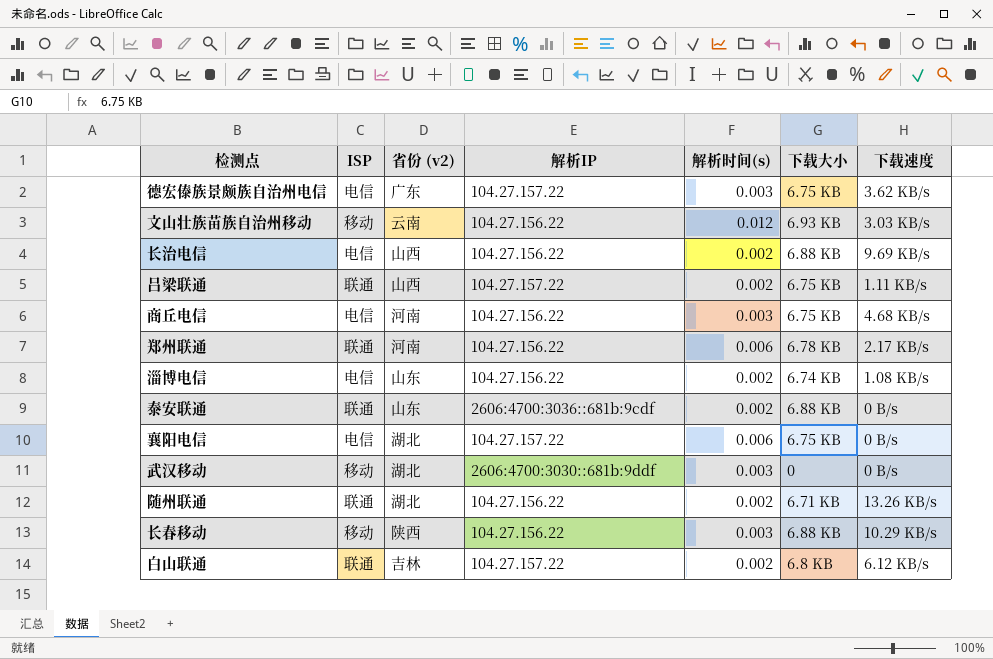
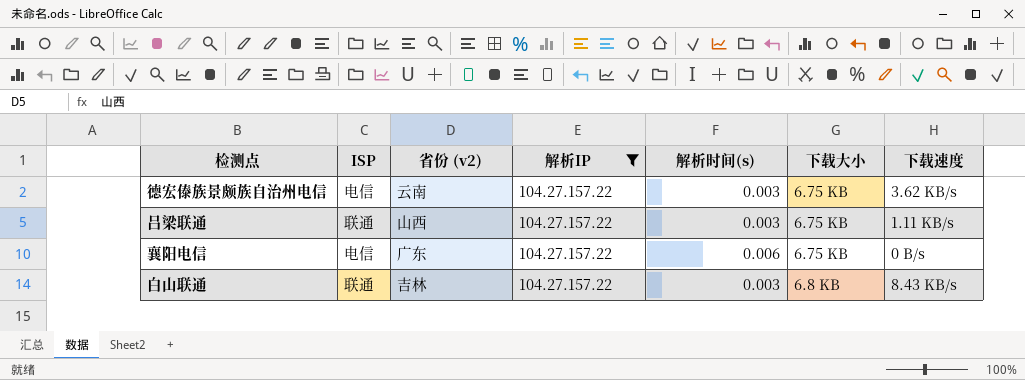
filter: none -> 解析IP = 104.27.157.22
德宏傣族景颇族自治州电信 | 省份 (v2): 广东 -> 云南
吕梁联通 | 解析时间(s): 0.002 -> 0.003
襄阳电信 | 省份 (v2): 湖北 -> 广东
白山联通 | 解析时间(s): 0.002 -> 0.003
白山联通 | 下载速度: 6.12 KB/s -> 8.43 KB/s

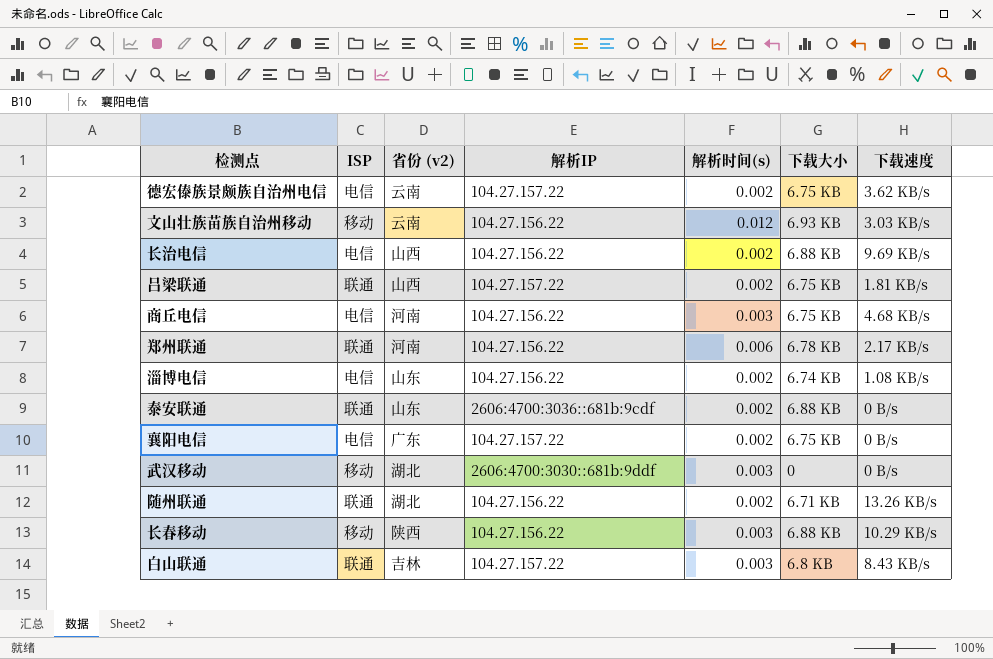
filter: 解析IP = 104.27.157.22 -> none
德宏傣族景颇族自治州电信 | 解析时间(s): 0.003 -> 0.002
吕梁联通 | 解析时间(s): 0.003 -> 0.002
吕梁联通 | 下载速度: 1.11 KB/s -> 1.81 KB/s
襄阳电信 | 解析时间(s): 0.006 -> 0.002

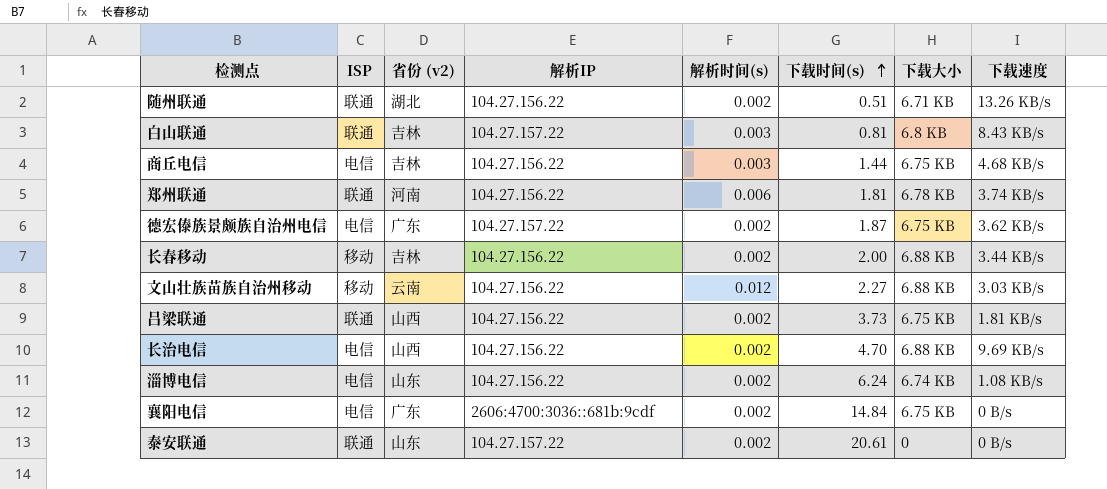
row order: none -> 下载时间(s) ascending
column 下载时间(s) | position: none -> 6
row 武汉移动: 移动 | 湖北 | 2606:4700:3030::681b:9ddf | 0.003 | 0 | 0 B/s -> none
商丘电信 | 省份 (v2): 河南 -> 吉林
郑州联通 | 下载速度: 2.17 KB/s -> 3.74 KB/s
德宏傣族景颇族自治州电信 | 省份 (v2): 云南 -> 广东
长春移动 | 省份 (v2): 陕西 -> 吉林
长春移动 | 解析时间(s): 0.003 -> 0.002
长春移动 | 下载速度: 10.29 KB/s -> 3.44 KB/s
文山壮族苗族自治州移动 | 下载大小: 6.93 KB -> 6.88 KB
吕梁联通 | 解析IP: 104.27.157.22 -> 104.27.156.22
襄阳电信 | 解析IP: 104.27.157.22 -> 2606:4700:3036::681b:9cdf
泰安联通 | 解析IP: 2606:4700:3036::681b:9cdf -> 104.27.157.22
泰安联通 | 下载大小: 6.88 KB -> 0

